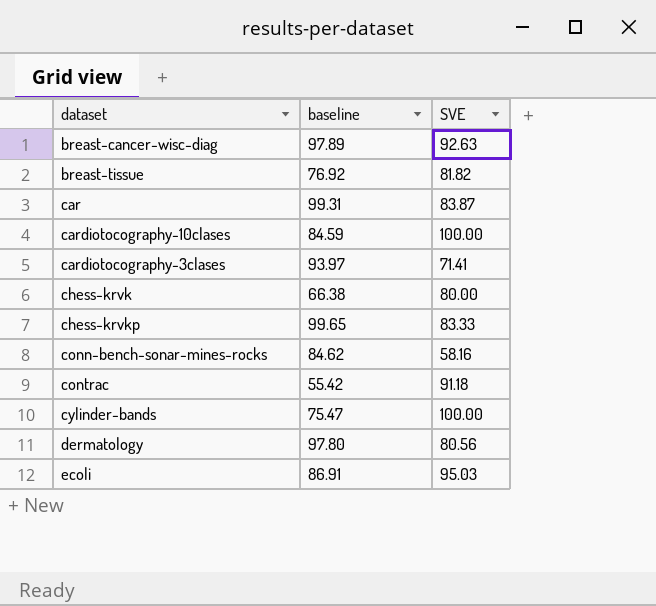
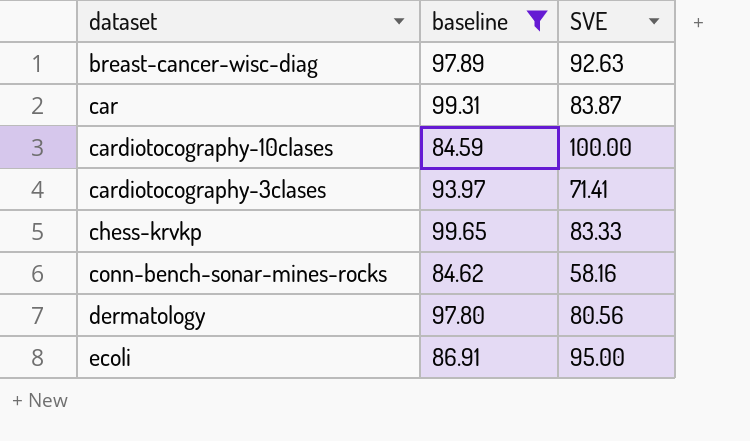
filter: none -> baseline >= 84.59
ecoli | SVE: 95.03 -> 95.00

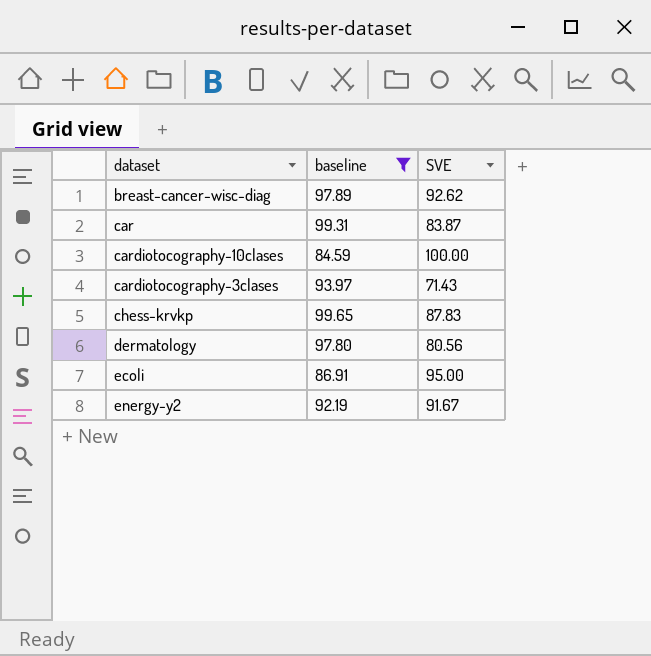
row conn-bench-sonar-mines-rocks: 84.62 | 58.16 -> none
breast-cancer-wisc-diag | SVE: 92.63 -> 92.62
cardiotocography-3clases | SVE: 71.41 -> 71.43
chess-krvkp | SVE: 83.33 -> 87.83
row energy-y2: none -> 92.19 | 91.67

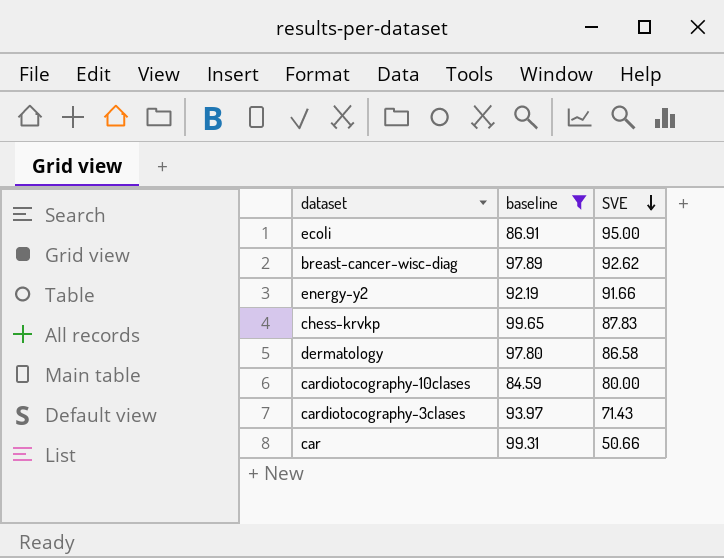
row order: none -> SVE descending
energy-y2 | SVE: 91.67 -> 91.66
dermatology | SVE: 80.56 -> 86.58
cardiotocography-10clases | SVE: 100.00 -> 80.00
car | SVE: 83.87 -> 50.66

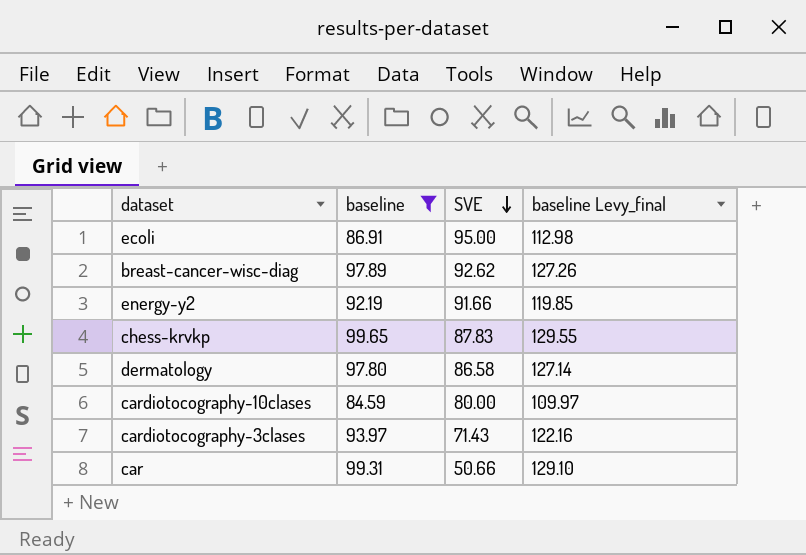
column baseline Levy_final | formula: none -> [baseline] * 1.3

